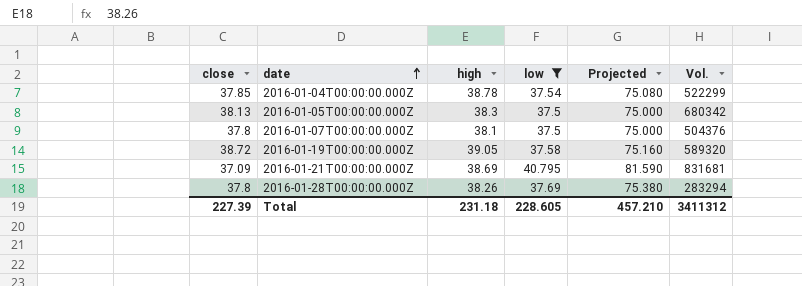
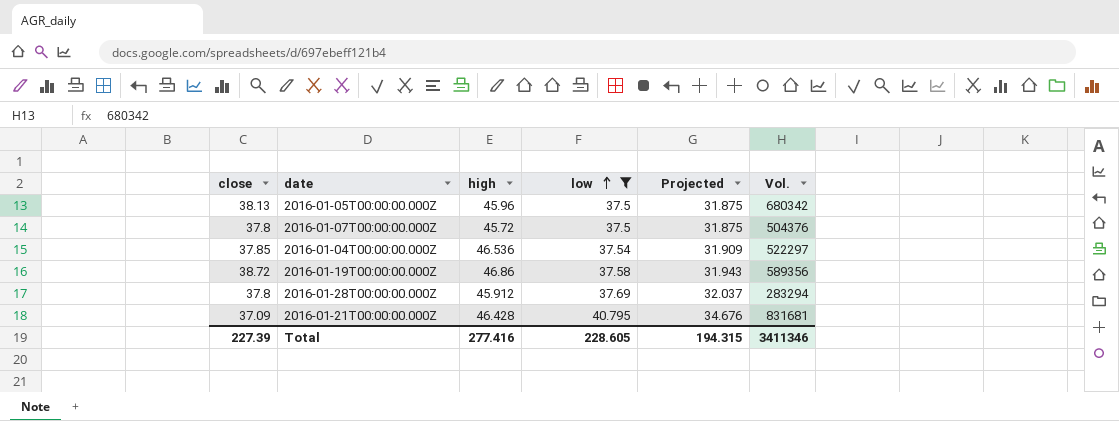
row order: date ascending -> low ascending
column Projected | formula: [low] * 2 -> [low] * 0.85
2016-01-05T00:00:00.000Z | high: 38.3 -> 45.96
2016-01-07T00:00:00.000Z | high: 38.1 -> 45.72
2016-01-04T00:00:00.000Z | high: 38.78 -> 46.536
2016-01-04T00:00:00.000Z | Vol.: 522299 -> 522297
2016-01-19T00:00:00.000Z | high: 39.05 -> 46.86
2016-01-19T00:00:00.000Z | Vol.: 589320 -> 589356
2016-01-28T00:00:00.000Z | high: 38.26 -> 45.912
2016-01-21T00:00:00.000Z | high: 38.69 -> 46.428
Total | high: 231.18 -> 277.416
Total | Projected: 457.210 -> 194.315
Total | Vol.: 3411312 -> 3411346

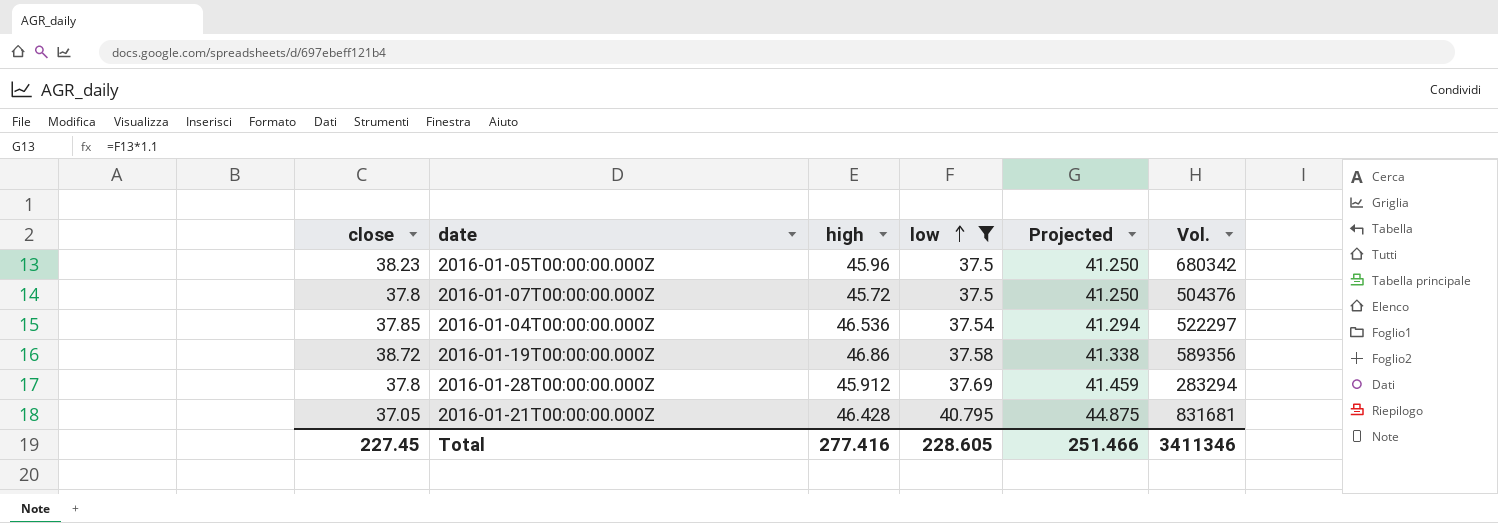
column Projected | formula: [low] * 0.85 -> [low] * 1.1
2016-01-05T00:00:00.000Z | close: 38.13 -> 38.23
2016-01-21T00:00:00.000Z | close: 37.09 -> 37.05
Total | close: 227.39 -> 227.45
Total | Projected: 194.315 -> 251.466

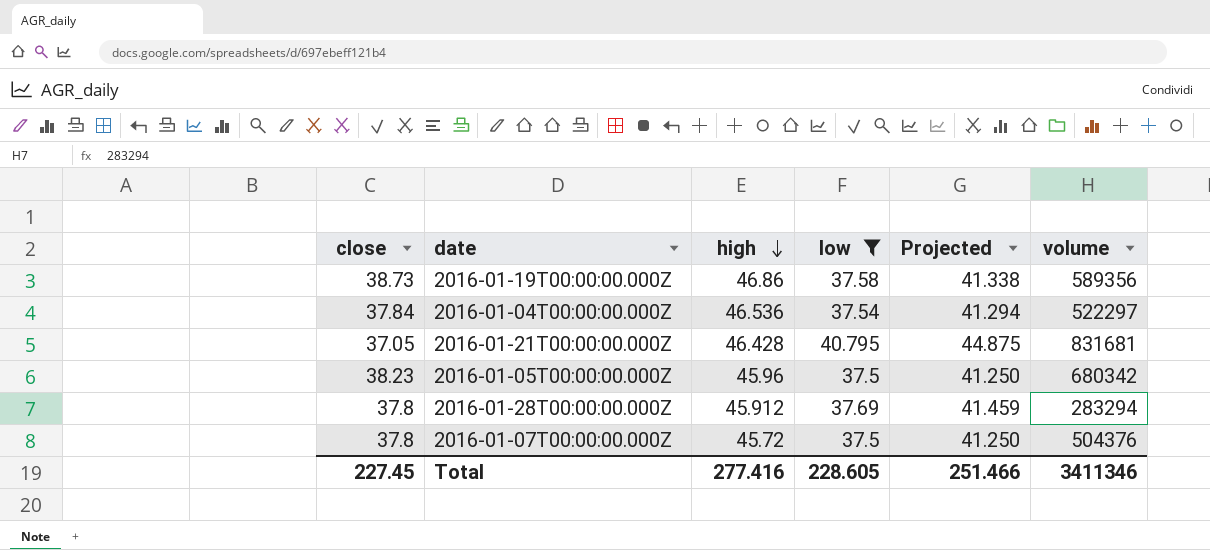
row order: low ascending -> high descending
column name: Vol. -> volume
2016-01-19T00:00:00.000Z | close: 38.72 -> 38.73
2016-01-04T00:00:00.000Z | close: 37.85 -> 37.84

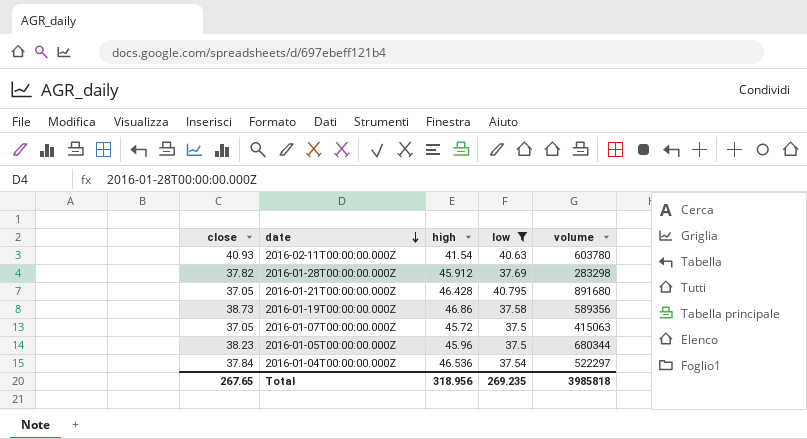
row order: high descending -> date descending
column Projected | formula: [low] * 1.1 -> none
row 2016-02-11T00:00:00.000Z: none -> 40.93 | 41.54 | 40.63 | 603780
2016-01-28T00:00:00.000Z | close: 37.8 -> 37.82
2016-01-28T00:00:00.000Z | volume: 283294 -> 283298
2016-01-21T00:00:00.000Z | volume: 831681 -> 891680
2016-01-07T00:00:00.000Z | close: 37.8 -> 37.05
2016-01-07T00:00:00.000Z | volume: 504376 -> 415063
2016-01-05T00:00:00.000Z | volume: 680342 -> 680344
Total | close: 227.45 -> 267.65
Total | high: 277.416 -> 318.956
Total | low: 228.605 -> 269.235
Total | volume: 3411346 -> 3985818

